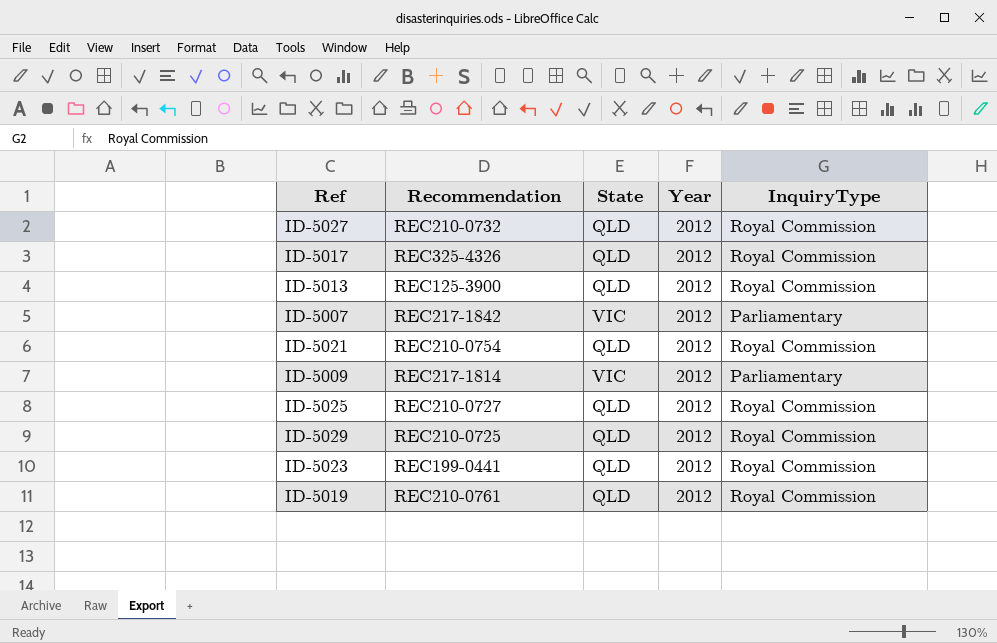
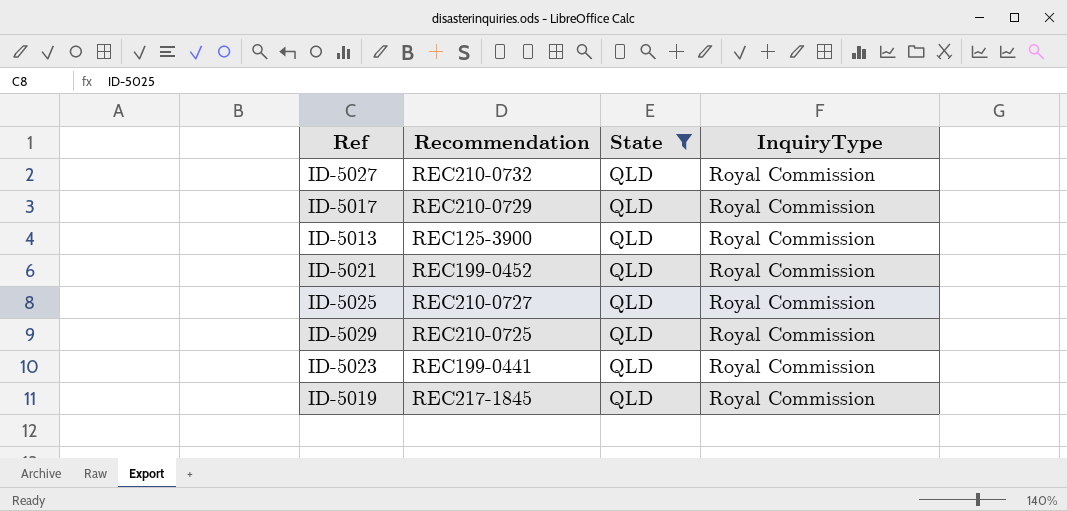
filter: none -> State = QLD
column Year | position: 4 -> none
ID-5017 | Recommendation: REC325-4326 -> REC210-0729
ID-5021 | Recommendation: REC210-0754 -> REC199-0452
ID-5019 | Recommendation: REC210-0761 -> REC217-1845

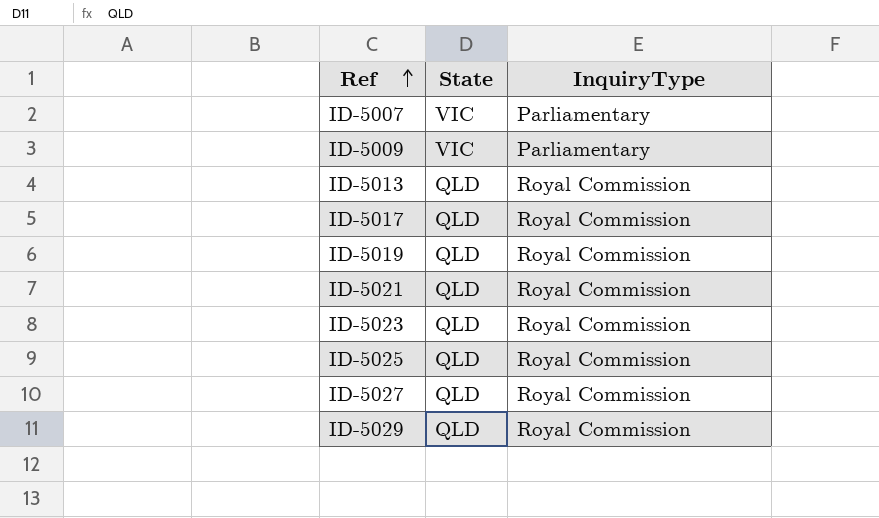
filter: State = QLD -> none
row order: none -> Ref ascending
column Recommendation | position: 2 -> none

